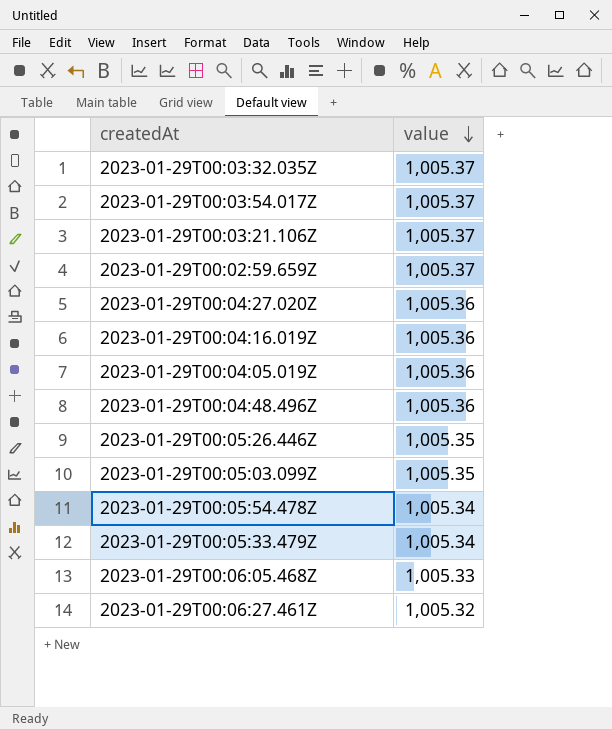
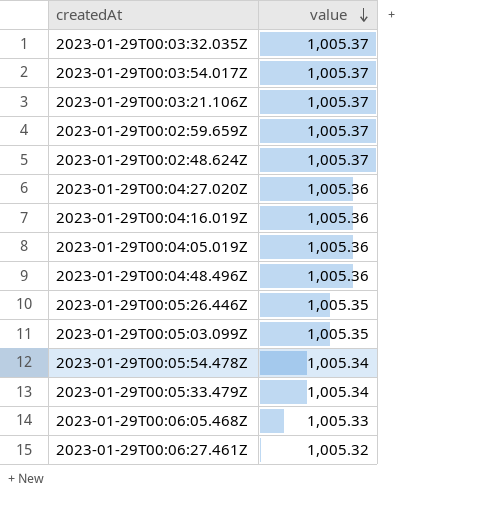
row 2023-01-29T00:02:48.624Z: none -> 1,005.37

